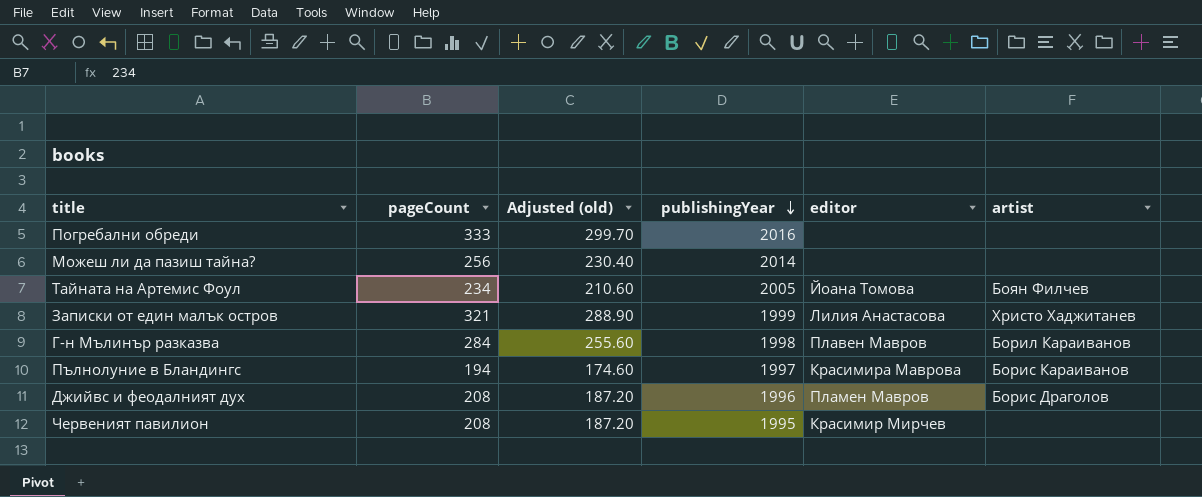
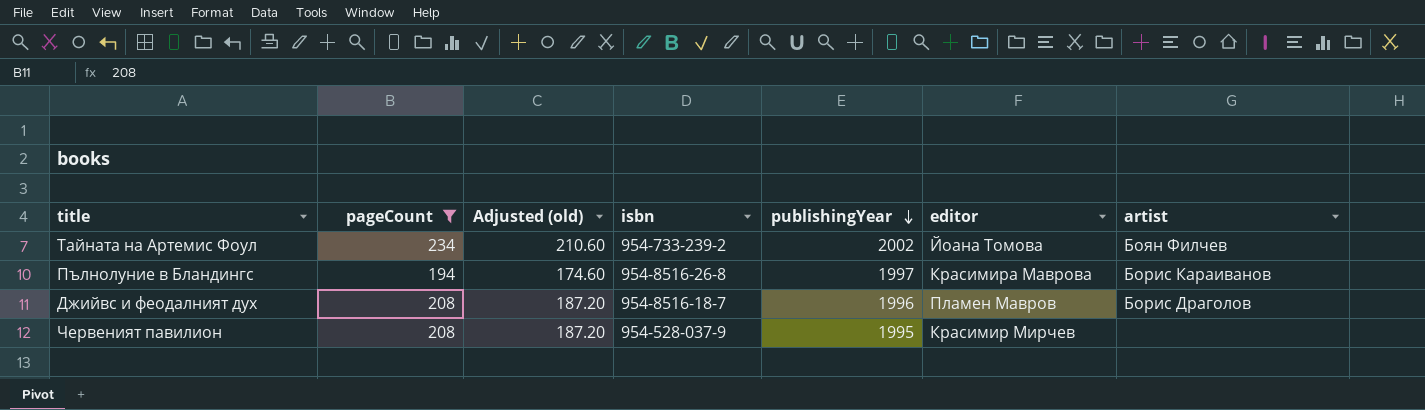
filter: none -> pageCount <= 234
column isbn | position: none -> 4
Тайната на Артемис Фоул | publishingYear: 2005 -> 2002

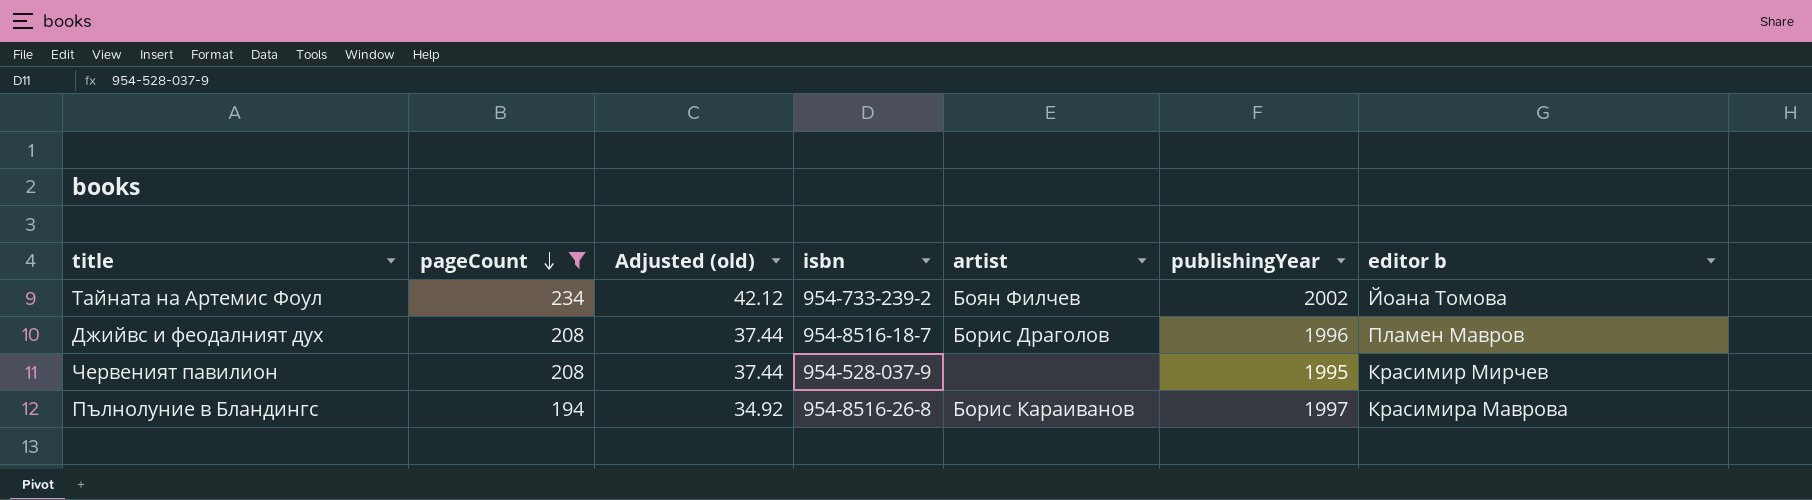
row order: publishingYear descending -> pageCount descending
column Adjusted (old) | formula: [pageCount] * 0.9 -> [pageCount] * 0.18
column artist | position: 7 -> 5
column name: editor -> editor b

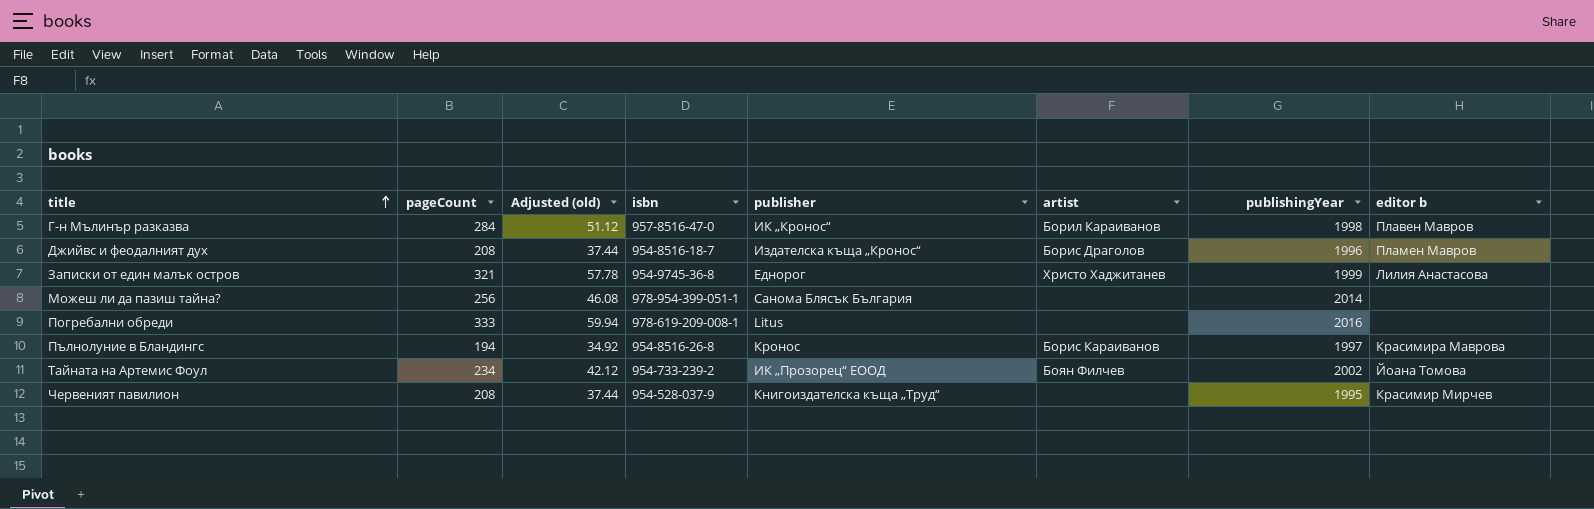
filter: pageCount <= 234 -> none
row order: pageCount descending -> title ascending
column publisher | position: none -> 5

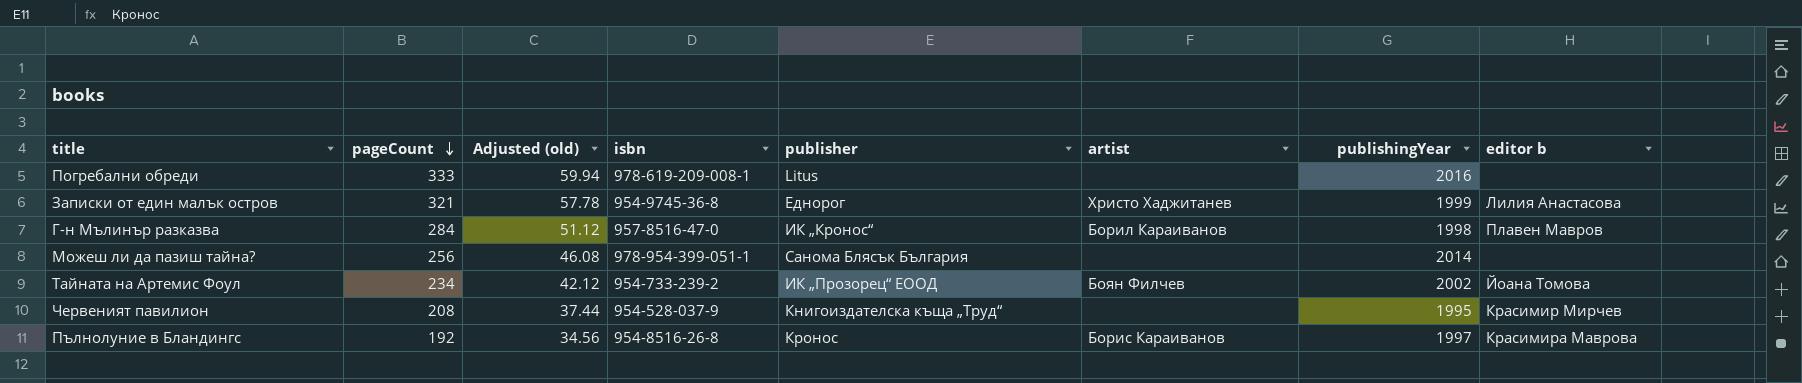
row order: title ascending -> pageCount descending
row Джийвс и феодалният дух: 208 | 37.44 | 954-8516-18-7 | Издателска къща „Кронос“ | Борис Драголов | 1996 | Пламен Мавров -> none
Пълнолуние в Бландингс | pageCount: 194 -> 192
Пълнолуние в Бландингс | Adjusted (old): 34.92 -> 34.56

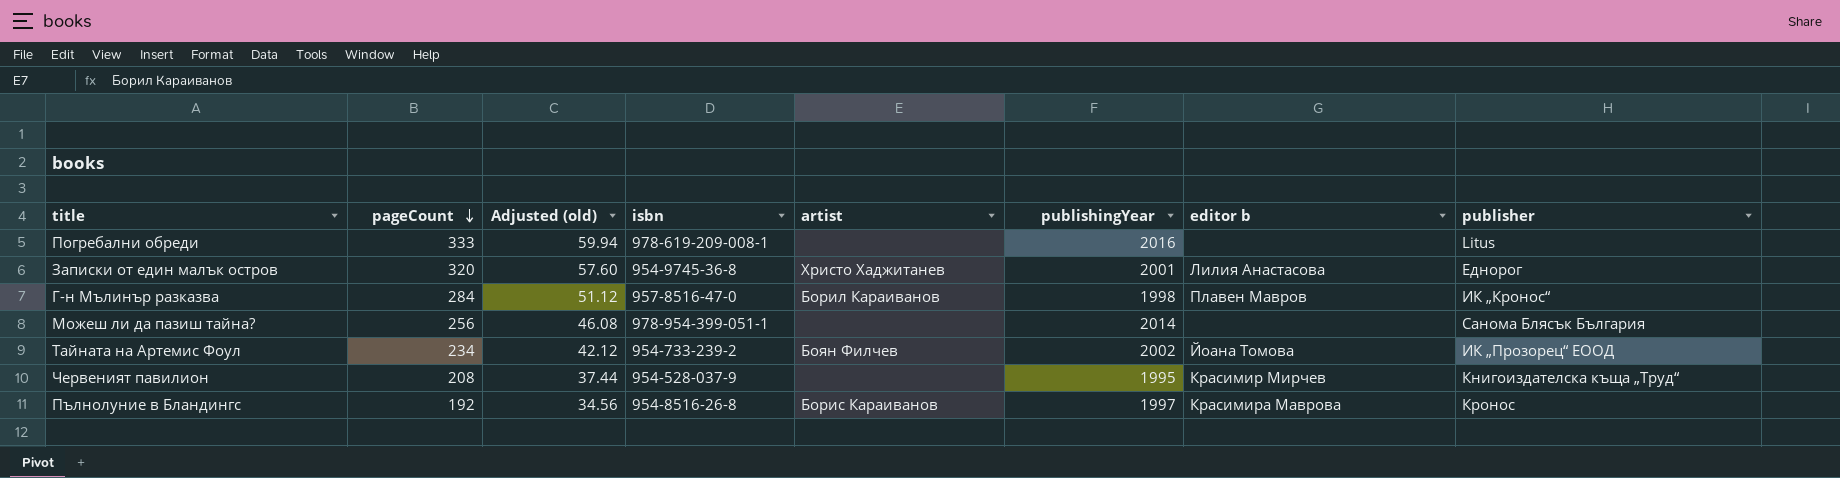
column publisher | position: 5 -> 8
Записки от един малък остров | pageCount: 321 -> 320
Записки от един малък остров | Adjusted (old): 57.78 -> 57.60
Записки от един малък остров | publishingYear: 1999 -> 2001

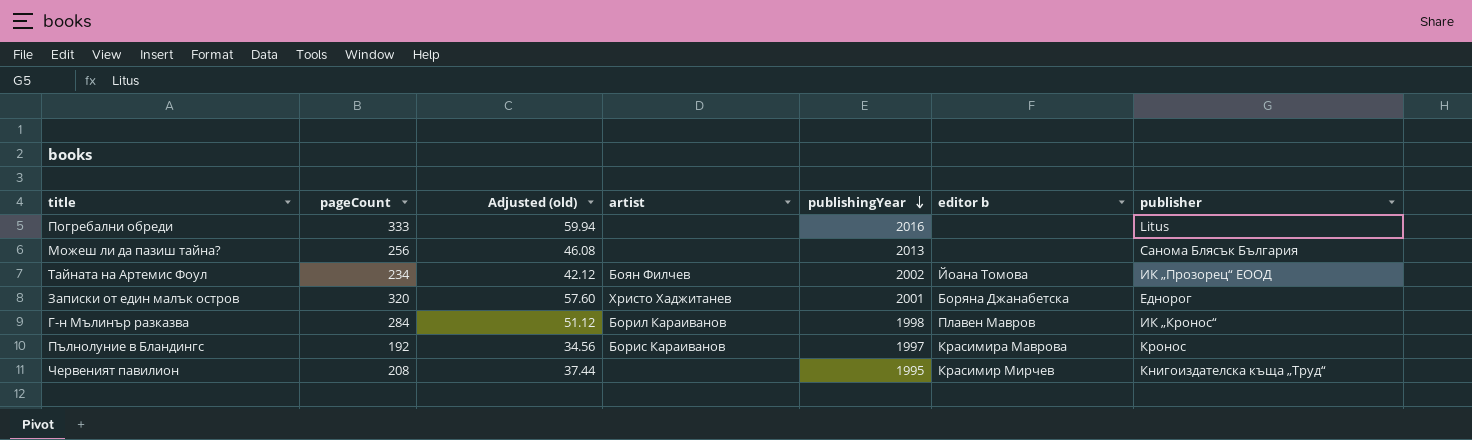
row order: pageCount descending -> publishingYear descending
column isbn | position: 4 -> none
Можеш ли да пазиш тайна? | publishingYear: 2014 -> 2013
Записки от един малък остров | editor b: Лилия Анастасова -> Боряна Джанабетска

